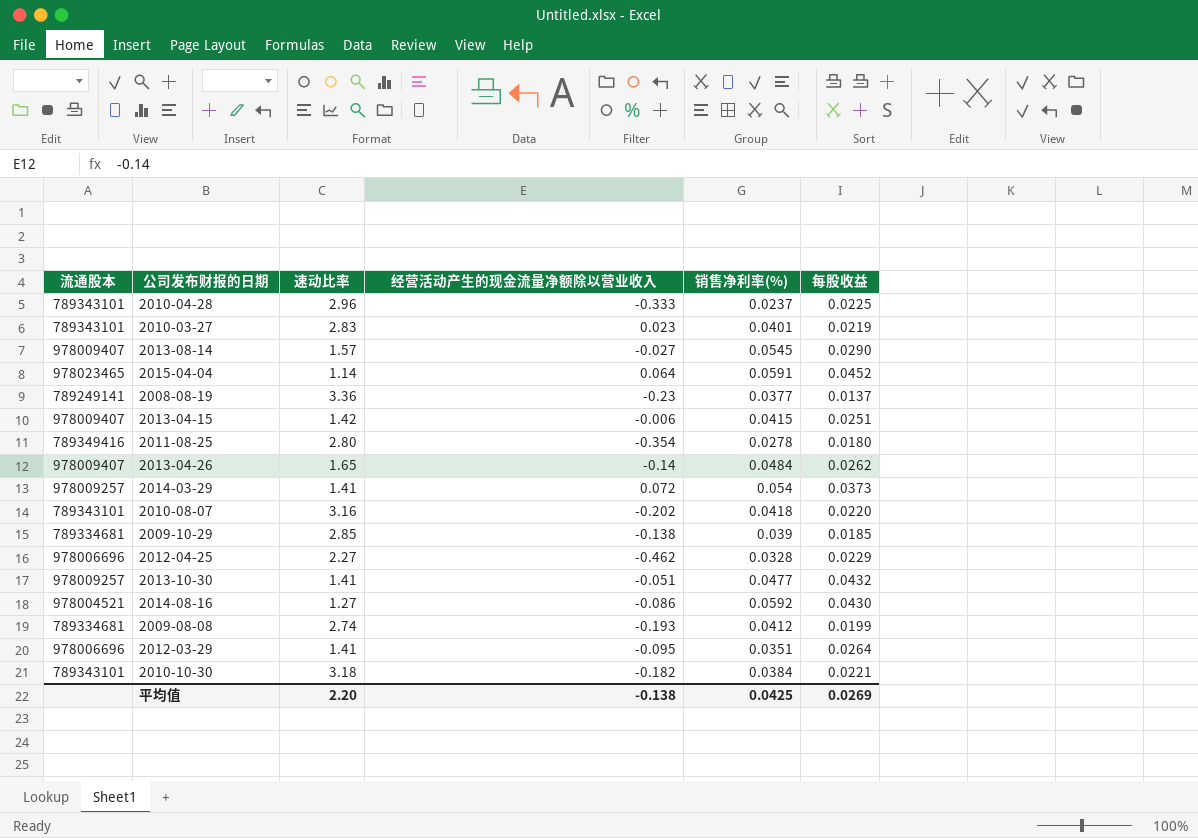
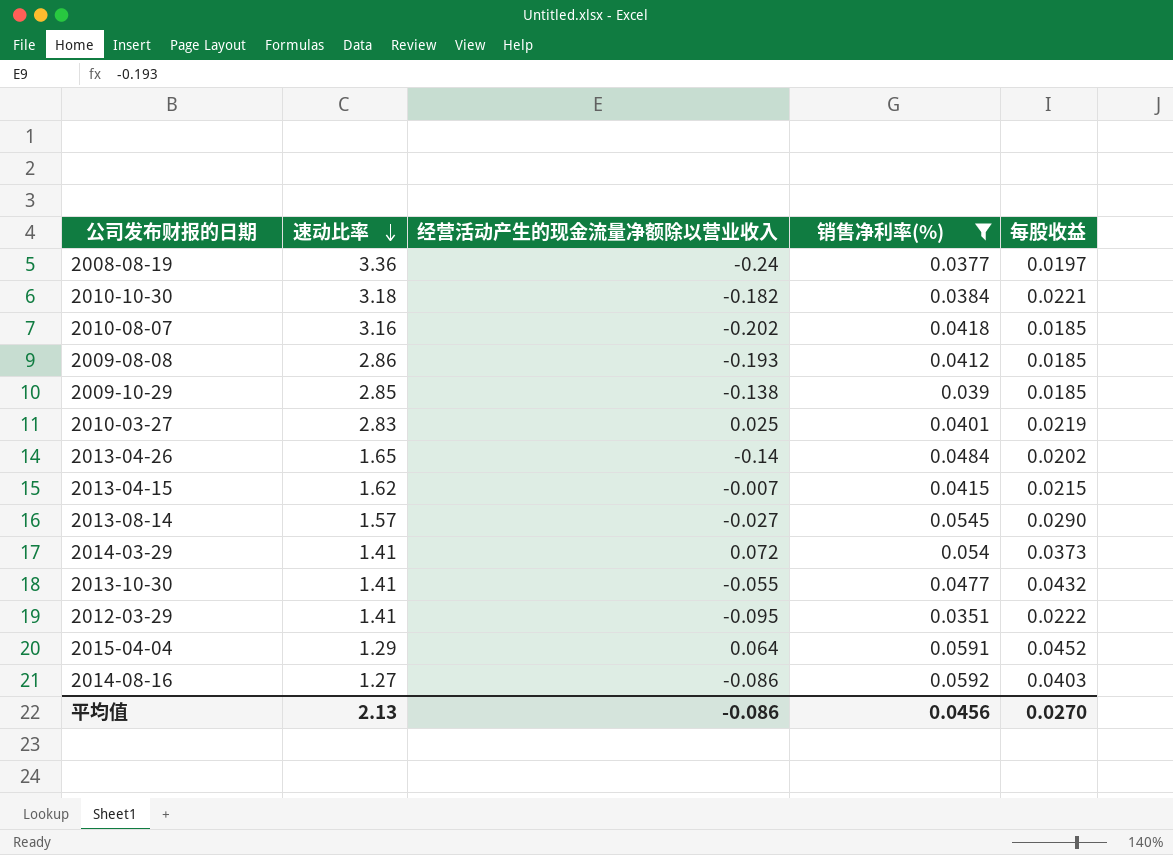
filter: none -> 销售净利率(%) >= 0.0351
row order: none -> 速动比率 descending
column 流通股本 | position: 1 -> none
2008-08-19 | 经营活动产生的现金流量净额除以营业收入: -0.23 -> -0.24
2008-08-19 | 每股收益: 0.0137 -> 0.0197
2010-08-07 | 每股收益: 0.0220 -> 0.0185
2009-08-08 | 速动比率: 2.74 -> 2.86
2009-08-08 | 每股收益: 0.0199 -> 0.0185
2010-03-27 | 经营活动产生的现金流量净额除以营业收入: 0.023 -> 0.025
2013-04-26 | 每股收益: 0.0262 -> 0.0202
2013-04-15 | 速动比率: 1.42 -> 1.62
2013-04-15 | 经营活动产生的现金流量净额除以营业收入: -0.006 -> -0.007
2013-04-15 | 每股收益: 0.0251 -> 0.0215
2013-10-30 | 经营活动产生的现金流量净额除以营业收入: -0.051 -> -0.055
2012-03-29 | 每股收益: 0.0264 -> 0.0222
2015-04-04 | 速动比率: 1.14 -> 1.29
2014-08-16 | 每股收益: 0.0430 -> 0.0403
平均值 | 速动比率: 2.20 -> 2.13
平均值 | 经营活动产生的现金流量净额除以营业收入: -0.138 -> -0.086
平均值 | 销售净利率(%): 0.0425 -> 0.0456
平均值 | 每股收益: 0.0269 -> 0.0270

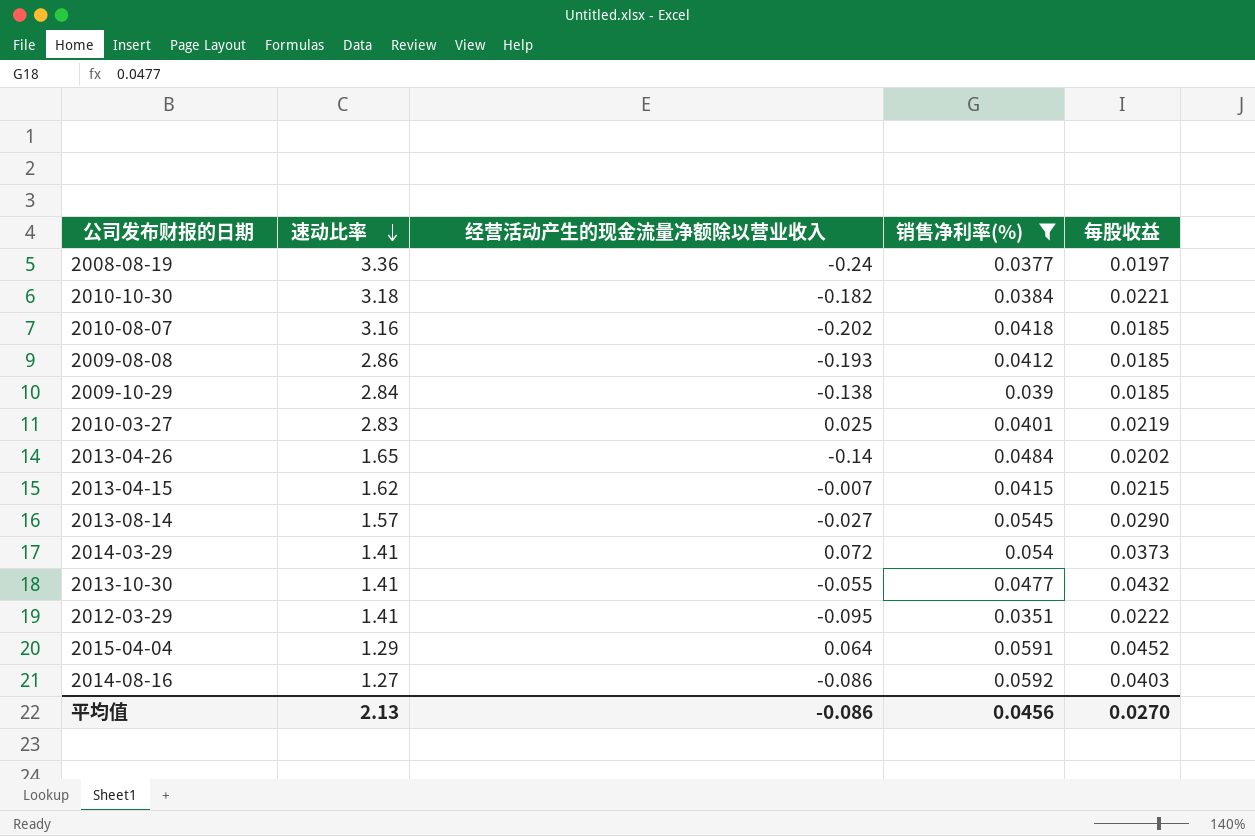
2009-10-29 | 速动比率: 2.85 -> 2.84

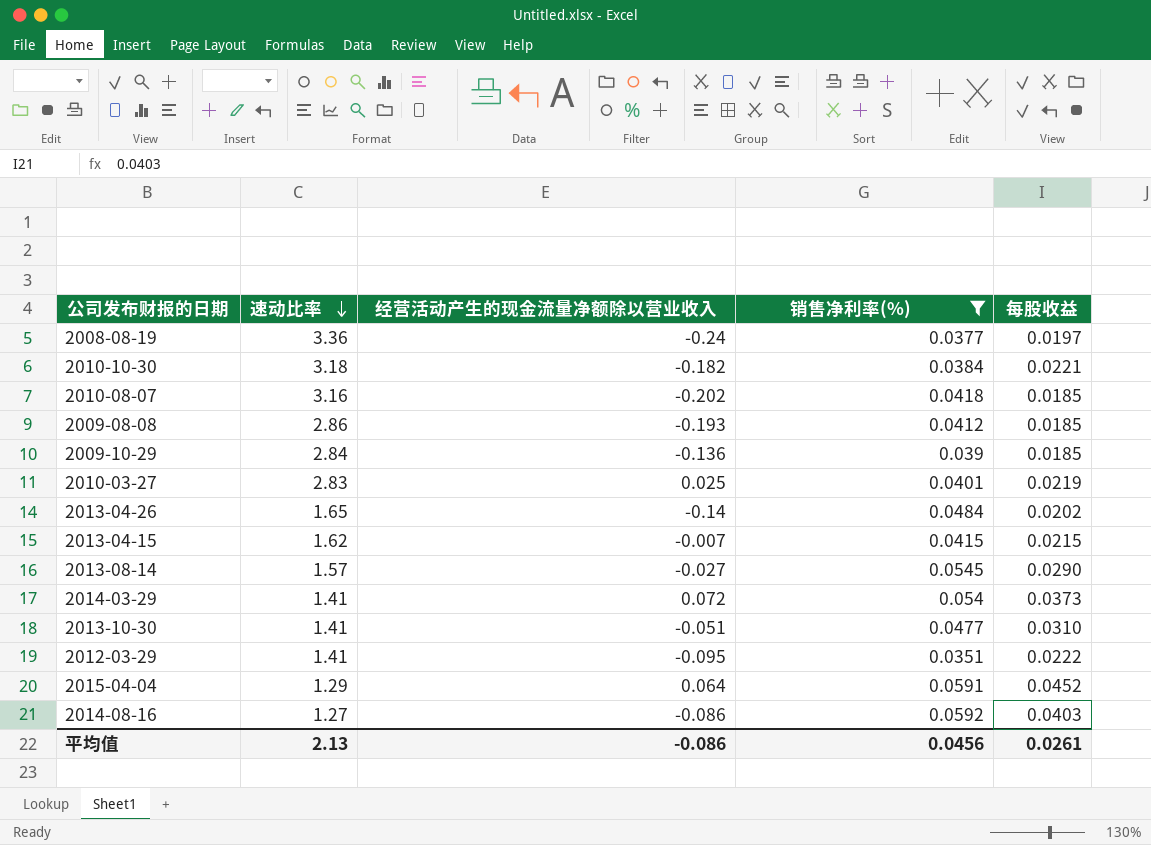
2009-10-29 | 经营活动产生的现金流量净额除以营业收入: -0.138 -> -0.136
2013-10-30 | 经营活动产生的现金流量净额除以营业收入: -0.055 -> -0.051
2013-10-30 | 每股收益: 0.0432 -> 0.0310
平均值 | 每股收益: 0.0270 -> 0.0261

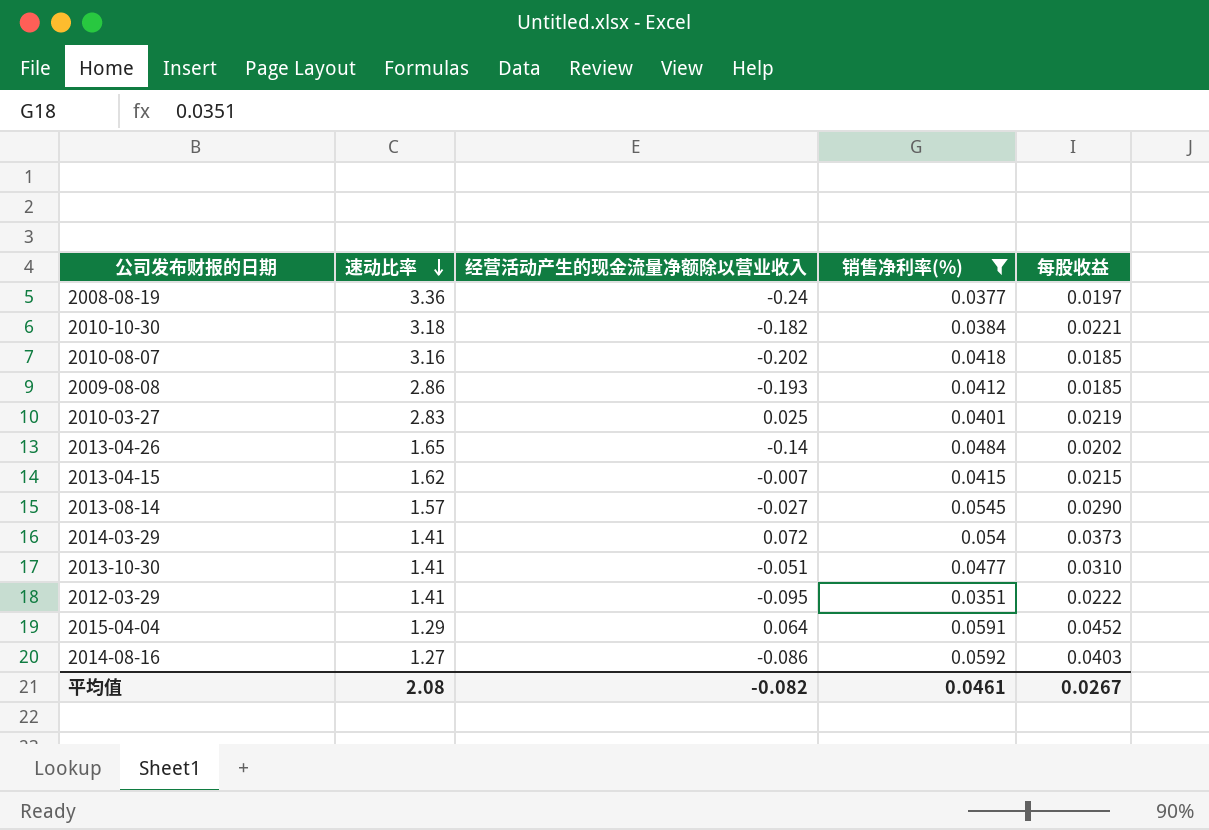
row 2009-10-29: 2.84 | -0.136 | 0.039 | 0.0185 -> none
平均值 | 速动比率: 2.13 -> 2.08
平均值 | 经营活动产生的现金流量净额除以营业收入: -0.086 -> -0.082
平均值 | 销售净利率(%): 0.0456 -> 0.0461
平均值 | 每股收益: 0.0261 -> 0.0267

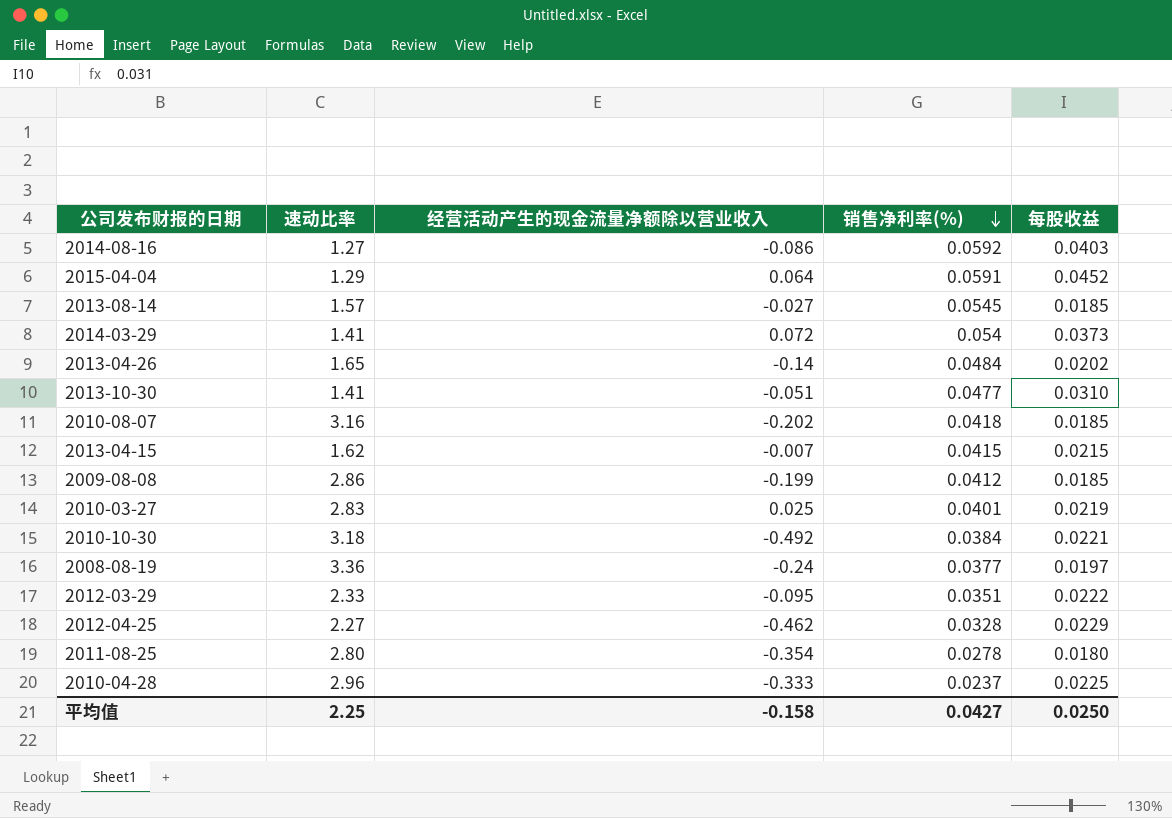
filter: 销售净利率(%) >= 0.0351 -> none
row order: 速动比率 descending -> 销售净利率(%) descending
2013-08-14 | 每股收益: 0.0290 -> 0.0185
2009-08-08 | 经营活动产生的现金流量净额除以营业收入: -0.193 -> -0.199
2010-10-30 | 经营活动产生的现金流量净额除以营业收入: -0.182 -> -0.492
2012-03-29 | 速动比率: 1.41 -> 2.33
平均值 | 速动比率: 2.08 -> 2.25
平均值 | 经营活动产生的现金流量净额除以营业收入: -0.082 -> -0.158
平均值 | 销售净利率(%): 0.0461 -> 0.0427
平均值 | 每股收益: 0.0267 -> 0.0250

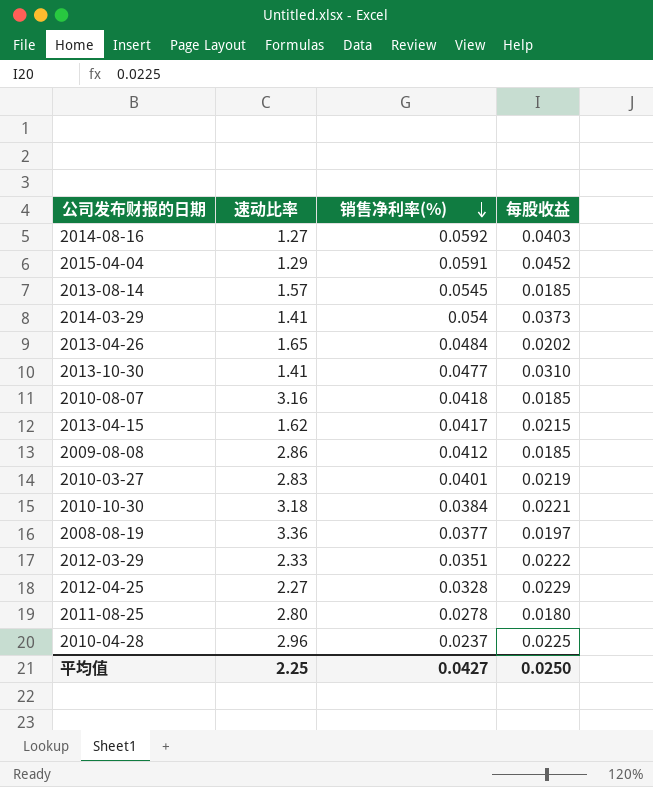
column 经营活动产生的现金流量净额除以营业收入 | position: 3 -> none
2013-04-15 | 销售净利率(%): 0.0415 -> 0.0417

